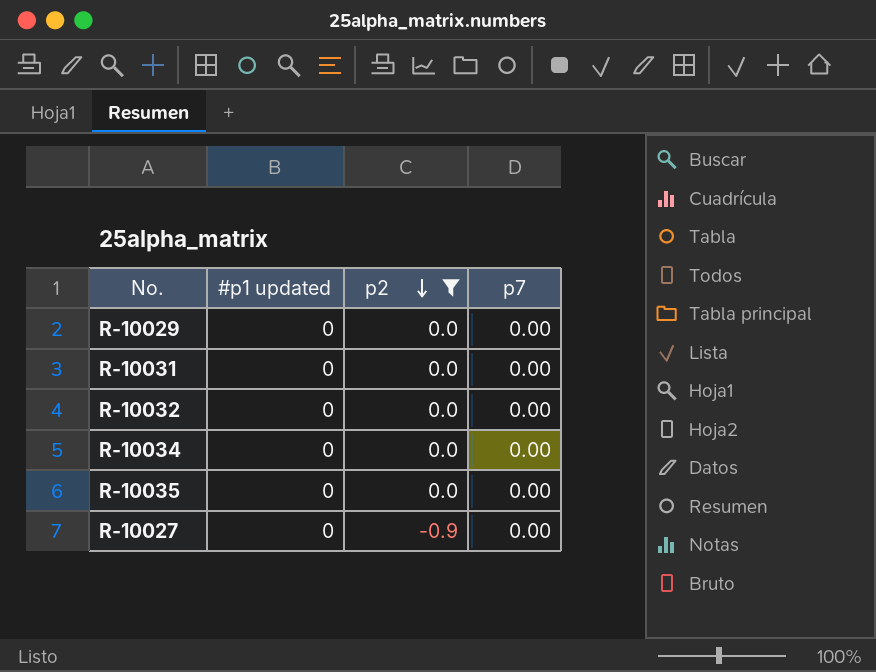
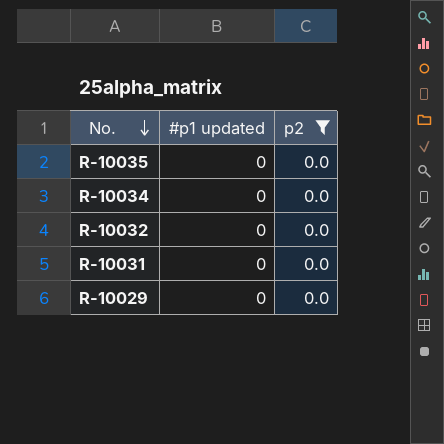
row order: p2 descending -> No. descending
column p7 | position: 4 -> none
row R-10027: 0 | -0.9 | 0.00 -> none

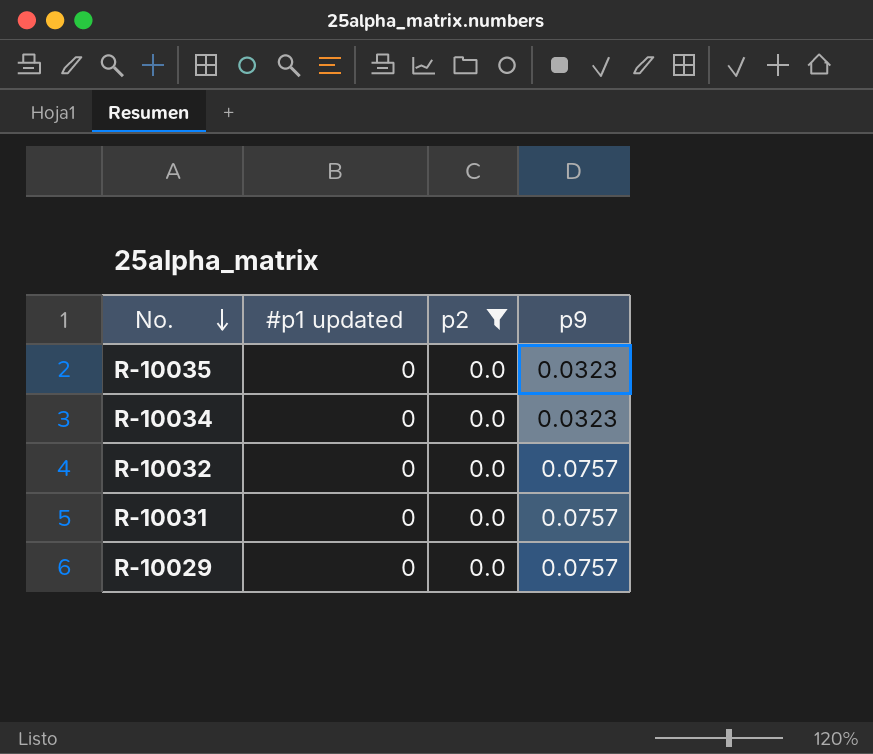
column p9 | position: none -> 4

